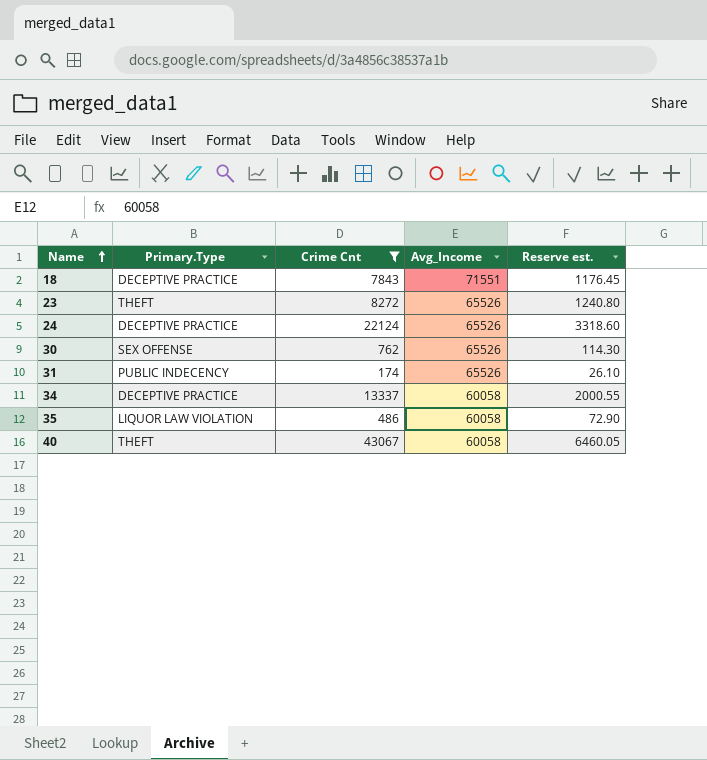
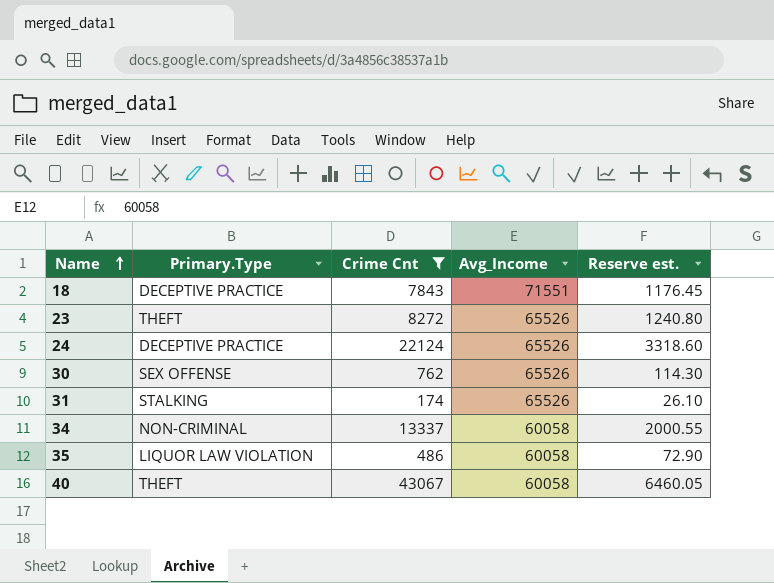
31 | Primary.Type: PUBLIC INDECENCY -> STALKING
34 | Primary.Type: DECEPTIVE PRACTICE -> NON-CRIMINAL

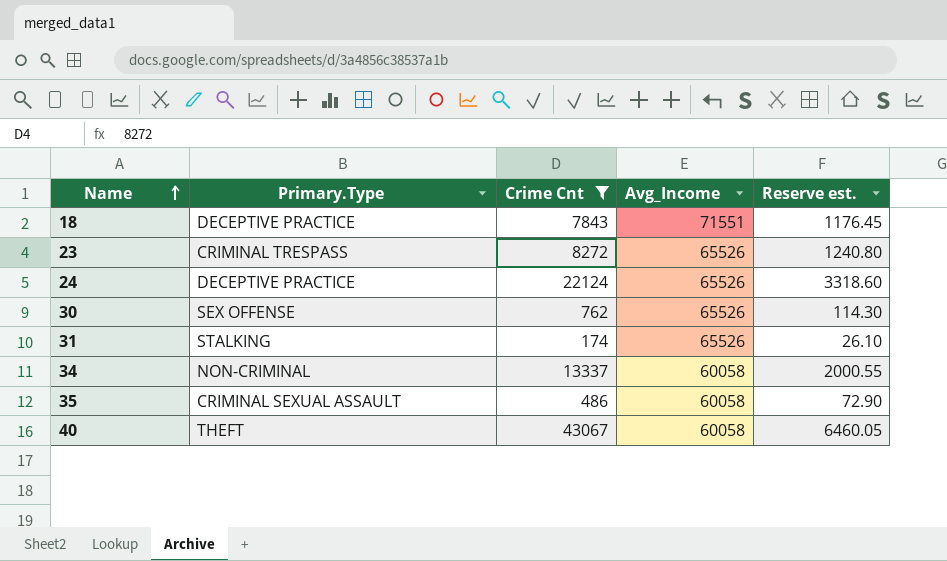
23 | Primary.Type: THEFT -> CRIMINAL TRESPASS
35 | Primary.Type: LIQUOR LAW VIOLATION -> CRIMINAL SEXUAL ASSAULT

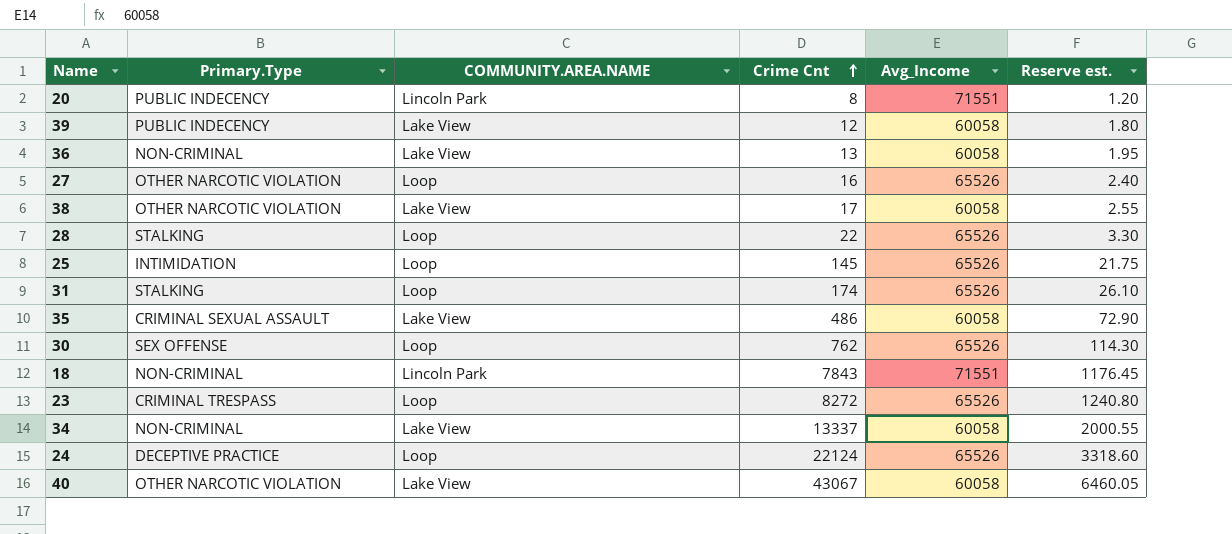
filter: Crime Cnt >= 174 -> none
row order: Name ascending -> Crime Cnt ascending
column COMMUNITY.AREA.NAME | position: none -> 3
18 | Primary.Type: DECEPTIVE PRACTICE -> NON-CRIMINAL
40 | Primary.Type: THEFT -> OTHER NARCOTIC VIOLATION

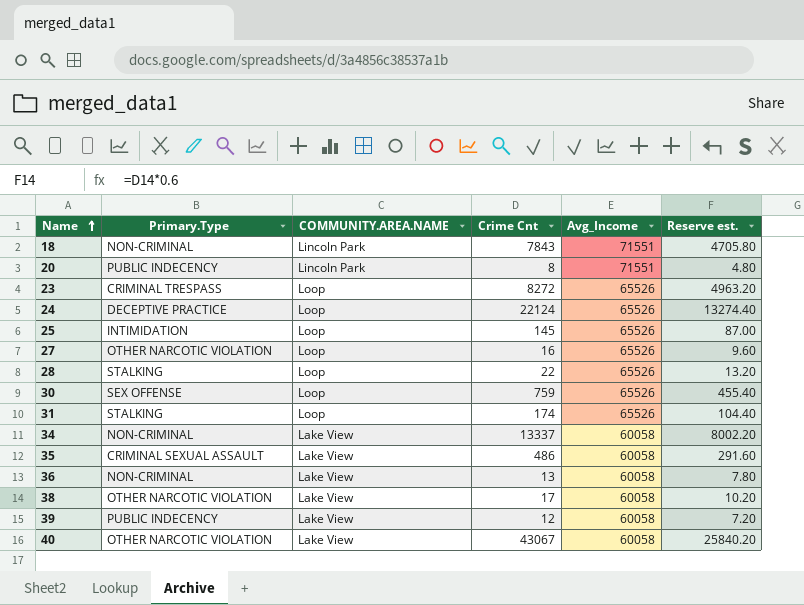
row order: Crime Cnt ascending -> Name ascending
column Reserve est. | formula: [Crime Cnt] * 0.15 -> [Crime Cnt] * 0.6
30 | Crime Cnt: 762 -> 759

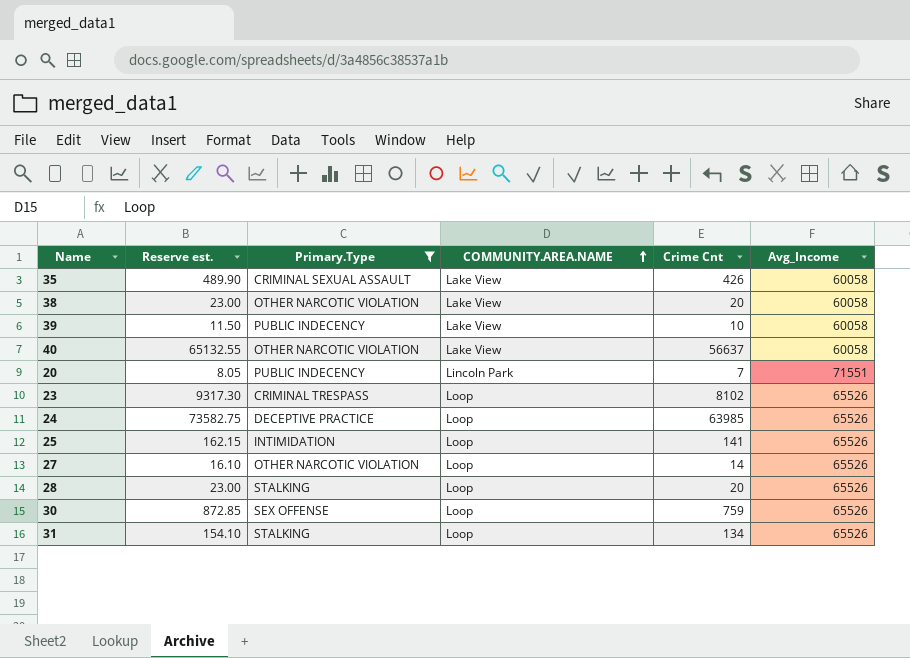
filter: none -> Primary.Type != NON-CRIMINAL
row order: Name ascending -> COMMUNITY.AREA.NAME ascending
column Reserve est. | formula: [Crime Cnt] * 0.6 -> [Crime Cnt] * 1.15
column Reserve est. | position: 6 -> 2
35 | Crime Cnt: 486 -> 426
38 | Crime Cnt: 17 -> 20
39 | Crime Cnt: 12 -> 10
40 | Crime Cnt: 43067 -> 56637
20 | Crime Cnt: 8 -> 7
23 | Crime Cnt: 8272 -> 8102
24 | Crime Cnt: 22124 -> 63985
25 | Crime Cnt: 145 -> 141
27 | Crime Cnt: 16 -> 14
28 | Crime Cnt: 22 -> 20
31 | Crime Cnt: 174 -> 134

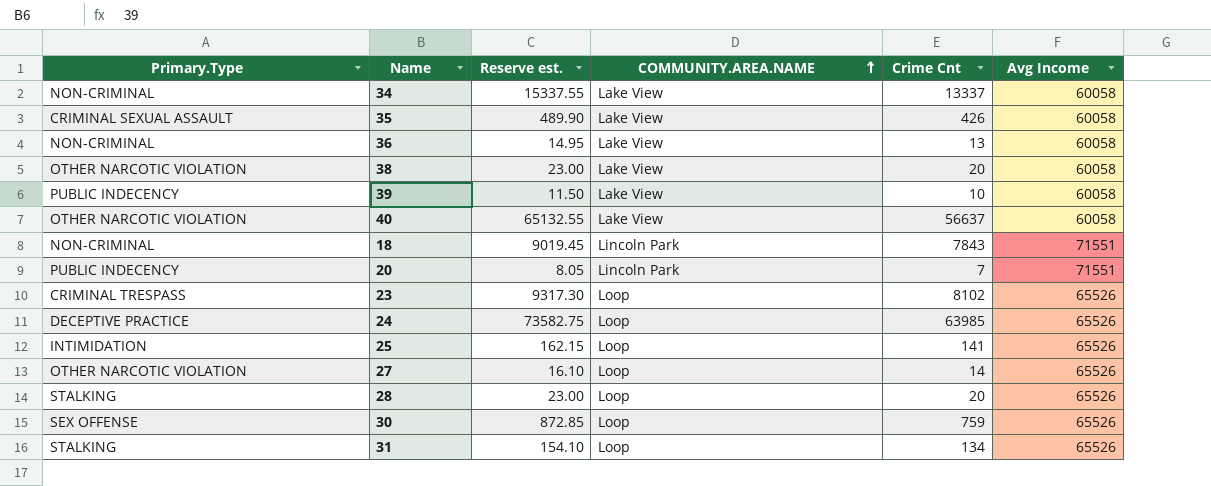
filter: Primary.Type != NON-CRIMINAL -> none
column Primary.Type | position: 3 -> 1
column name: Avg_Income -> Avg Income

